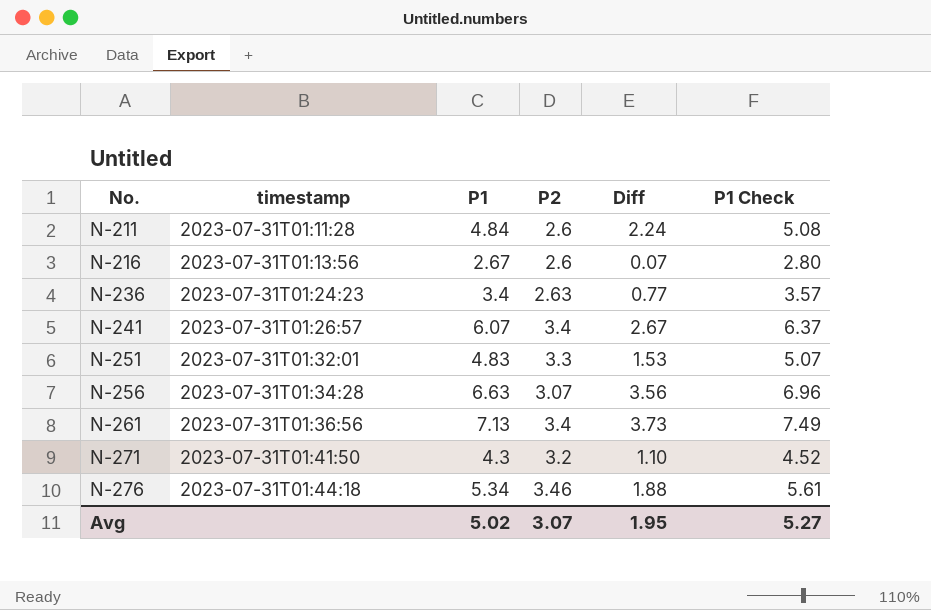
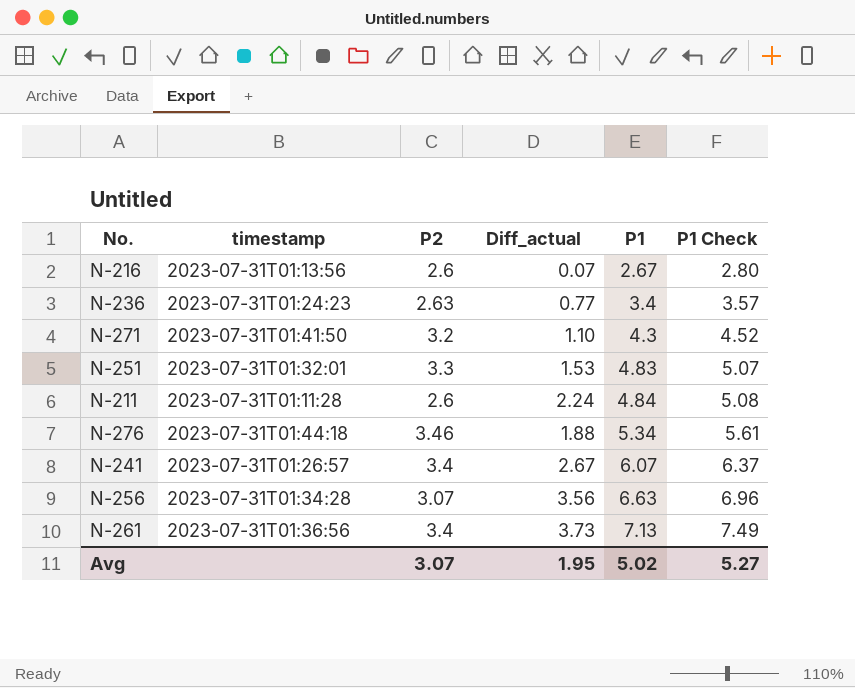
row order: No. ascending -> P1 ascending
column name: Diff -> Diff_actual
column P1 | position: 3 -> 5

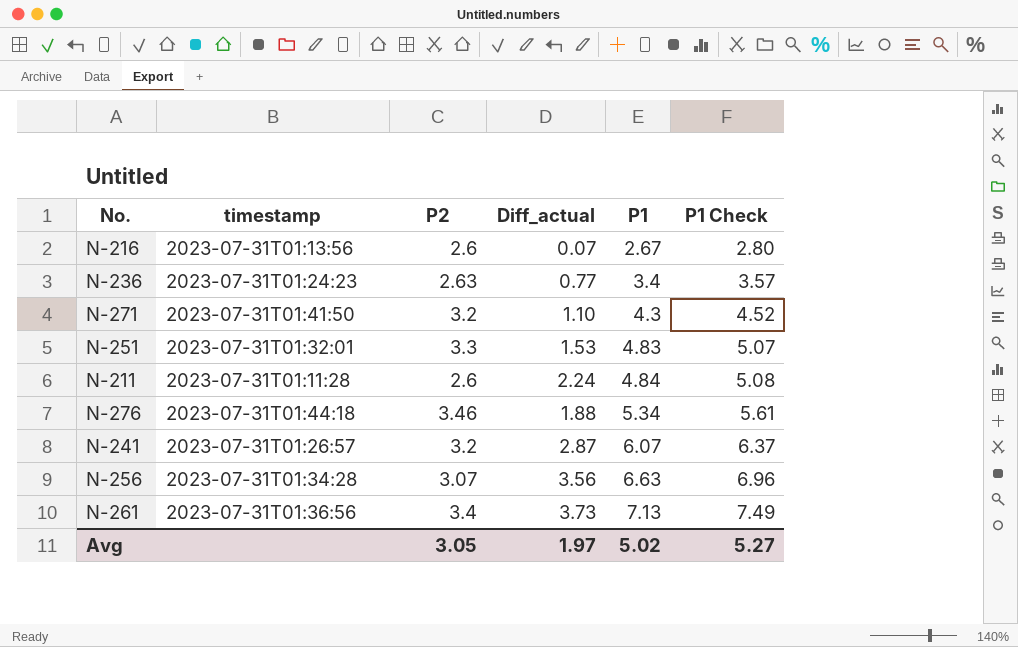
N-241 | P2: 3.4 -> 3.2
N-241 | Diff_actual: 2.67 -> 2.87
Avg | P2: 3.07 -> 3.05
Avg | Diff_actual: 1.95 -> 1.97

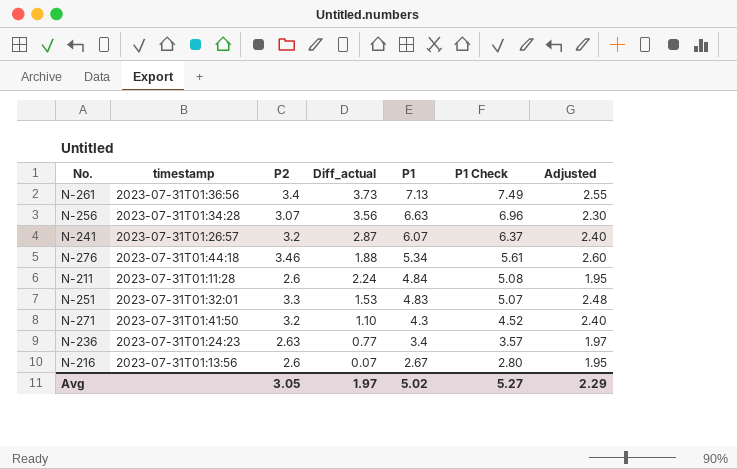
row order: P1 ascending -> P1 descending
column Adjusted | formula: none -> [P2] * 0.75

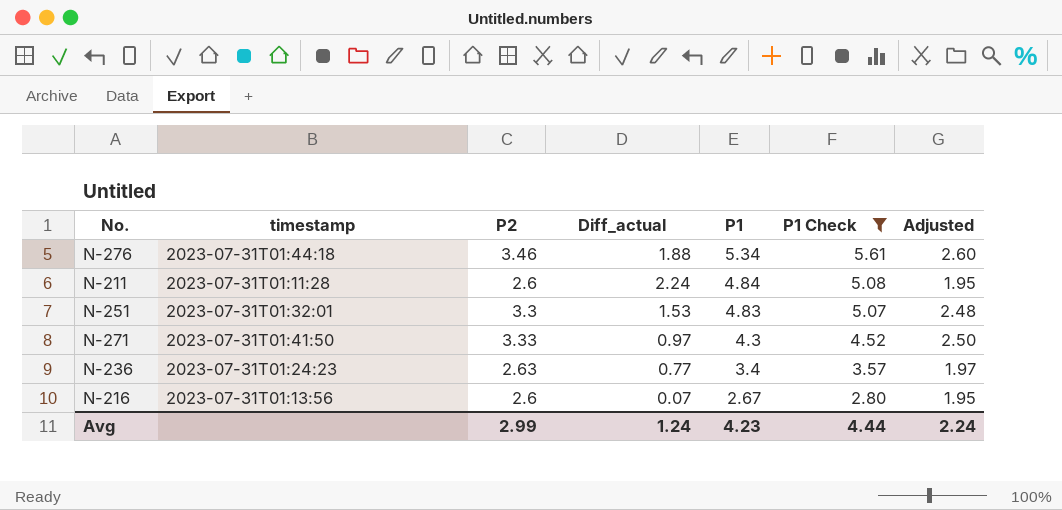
filter: none -> P1 Check <= 5.61
N-271 | P2: 3.2 -> 3.33
N-271 | Diff_actual: 1.10 -> 0.97
N-271 | Adjusted: 2.40 -> 2.50
Avg | P2: 3.05 -> 2.99
Avg | Diff_actual: 1.97 -> 1.24
Avg | P1: 5.02 -> 4.23
Avg | P1 Check: 5.27 -> 4.44
Avg | Adjusted: 2.29 -> 2.24

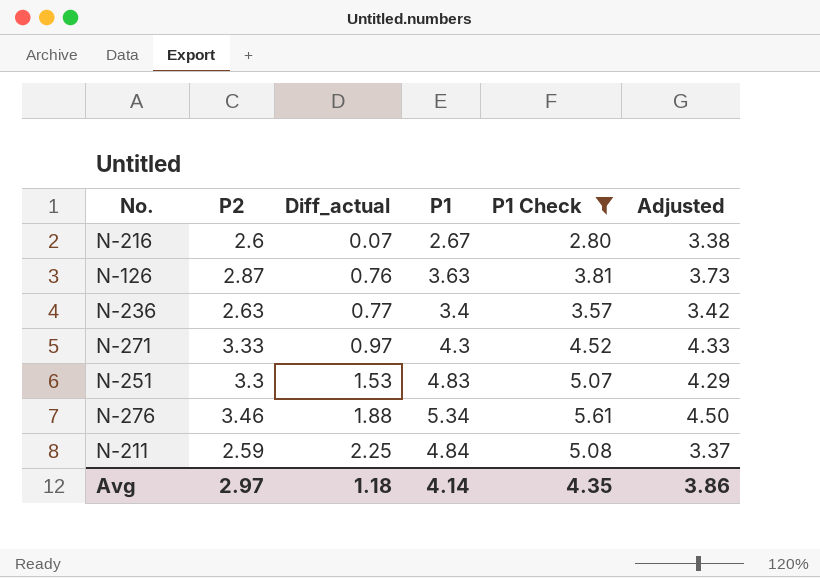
row order: P1 descending -> Diff_actual ascending
column timestamp | position: 2 -> none
column Adjusted | formula: [P2] * 0.75 -> [P2] * 1.3
row N-126: none -> 2.87 | 0.76 | 3.63 | 3.81 | 3.73
N-211 | P2: 2.6 -> 2.59
N-211 | Diff_actual: 2.24 -> 2.25
Avg | P2: 2.99 -> 2.97
Avg | Diff_actual: 1.24 -> 1.18
Avg | P1: 4.23 -> 4.14
Avg | P1 Check: 4.44 -> 4.35
Avg | Adjusted: 2.24 -> 3.86

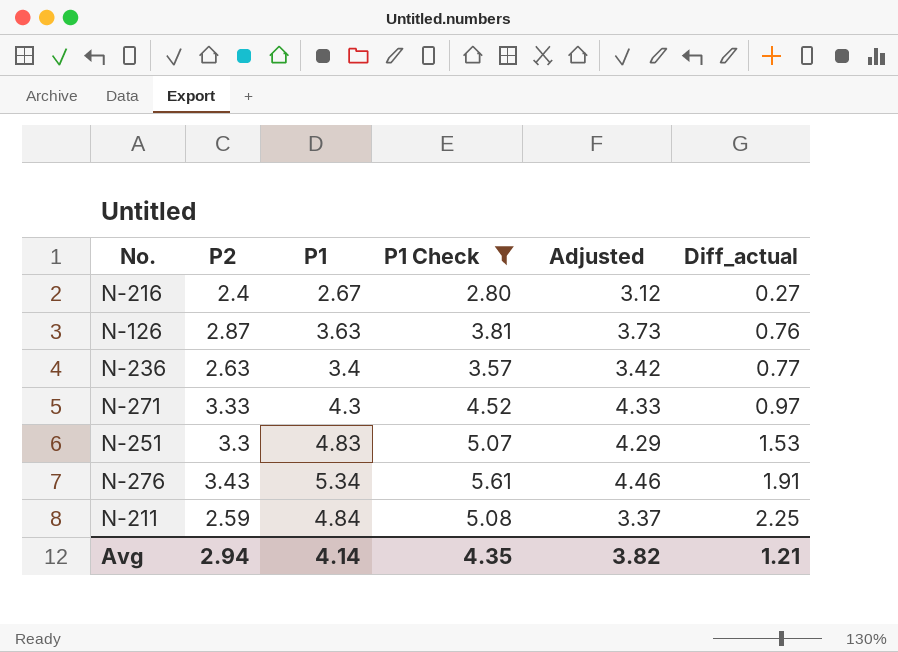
column Diff_actual | position: 3 -> 6
N-216 | P2: 2.6 -> 2.4
N-216 | Adjusted: 3.38 -> 3.12
N-216 | Diff_actual: 0.07 -> 0.27
N-276 | P2: 3.46 -> 3.43
N-276 | Adjusted: 4.50 -> 4.46
N-276 | Diff_actual: 1.88 -> 1.91
Avg | P2: 2.97 -> 2.94
Avg | Adjusted: 3.86 -> 3.82
Avg | Diff_actual: 1.18 -> 1.21

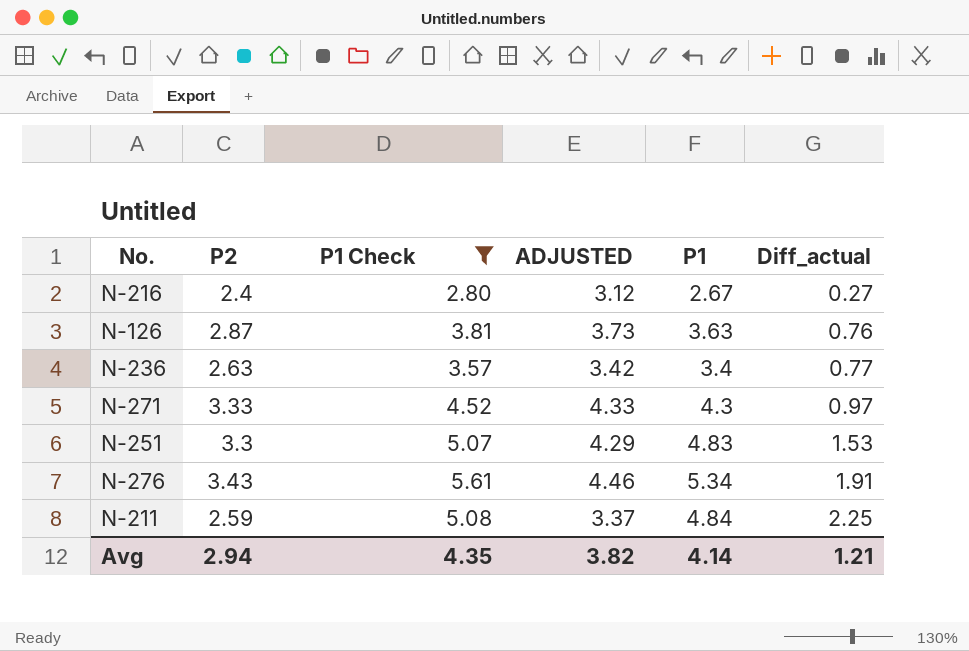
column name: Adjusted -> ADJUSTED
column P1 | position: 3 -> 5

